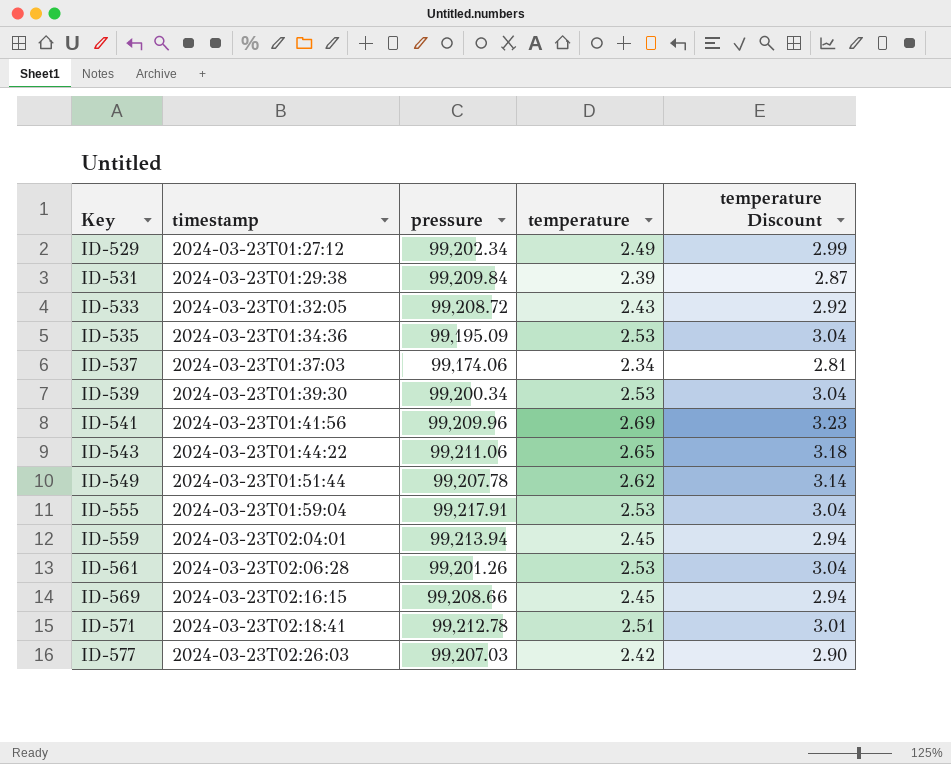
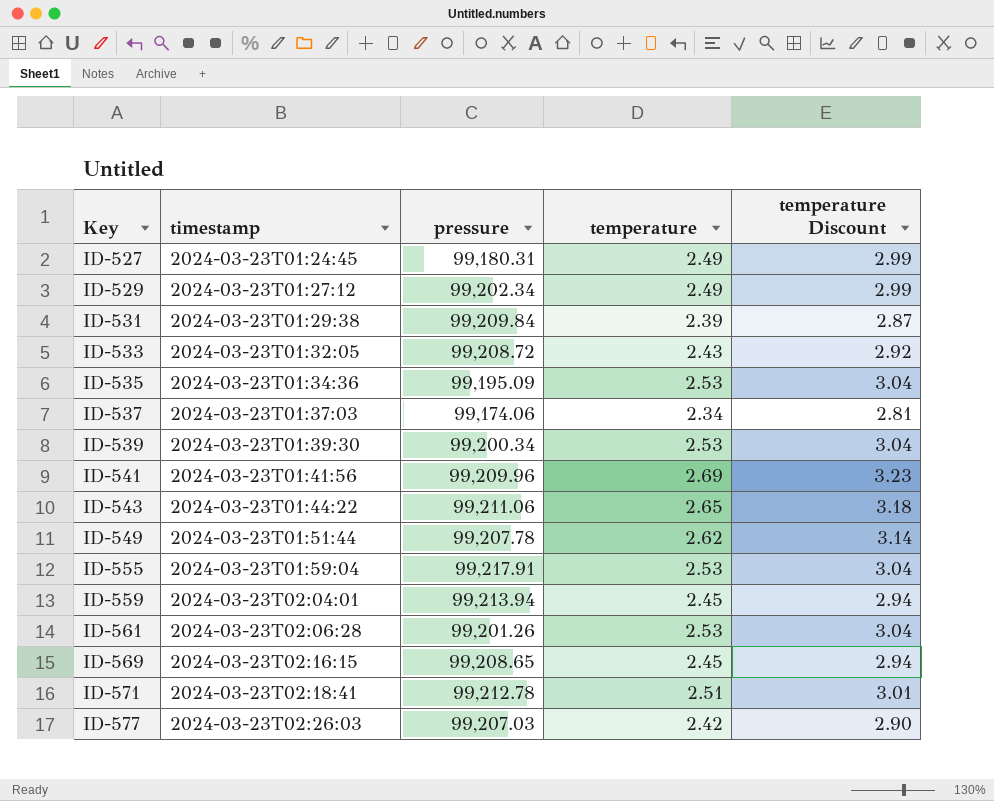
row ID-527: none -> 2024-03-23T01:24:45 | 99,180.31 | 2.49 | 2.99
ID-569 | pressure: 99,208.66 -> 99,208.65

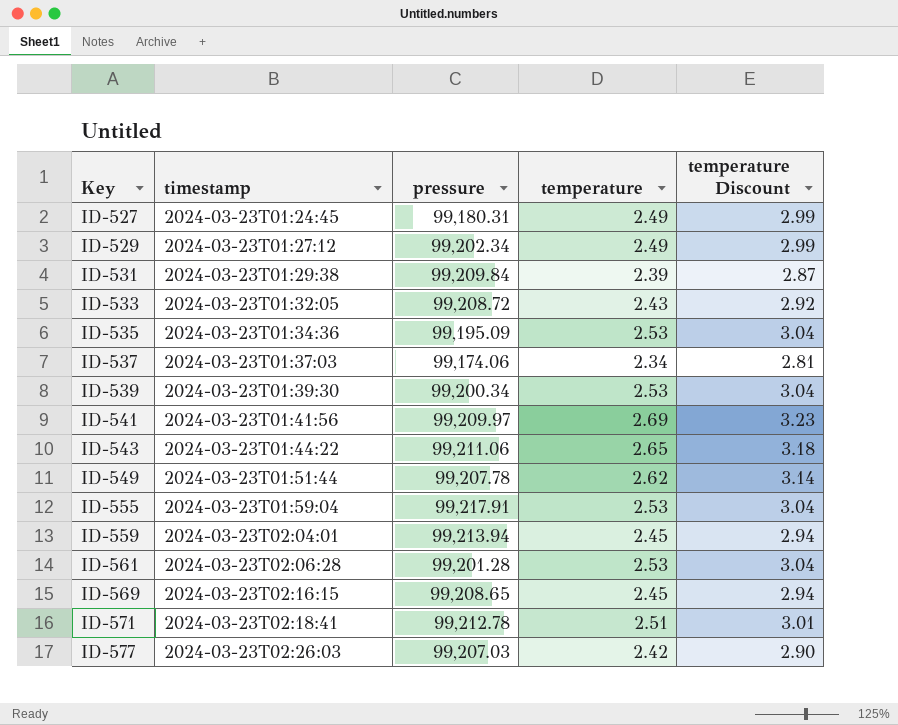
ID-541 | pressure: 99,209.96 -> 99,209.97
ID-561 | pressure: 99,201.26 -> 99,201.28

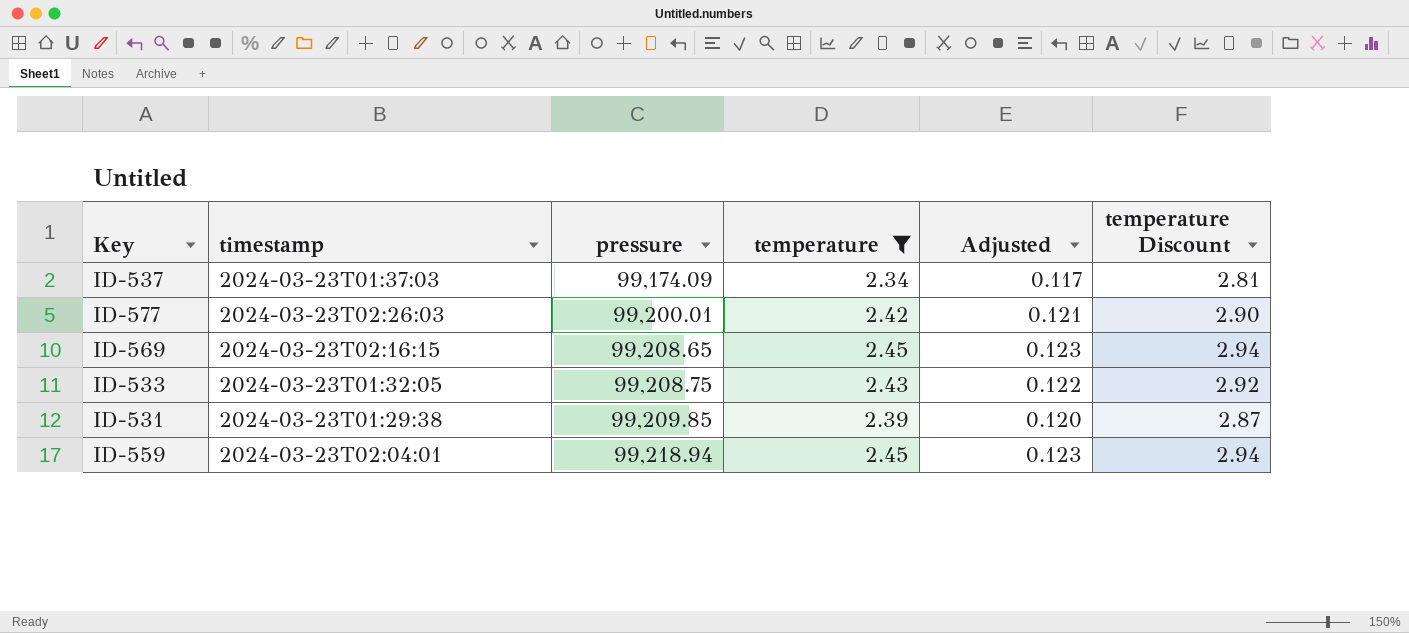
filter: none -> temperature <= 2.45
row order: Key ascending -> pressure ascending
column Adjusted | formula: none -> [temperature] * 0.05
ID-537 | pressure: 99,174.06 -> 99,174.09
ID-577 | pressure: 99,207.03 -> 99,200.01
ID-533 | pressure: 99,208.72 -> 99,208.75
ID-531 | pressure: 99,209.84 -> 99,209.85
ID-559 | pressure: 99,213.94 -> 99,218.94

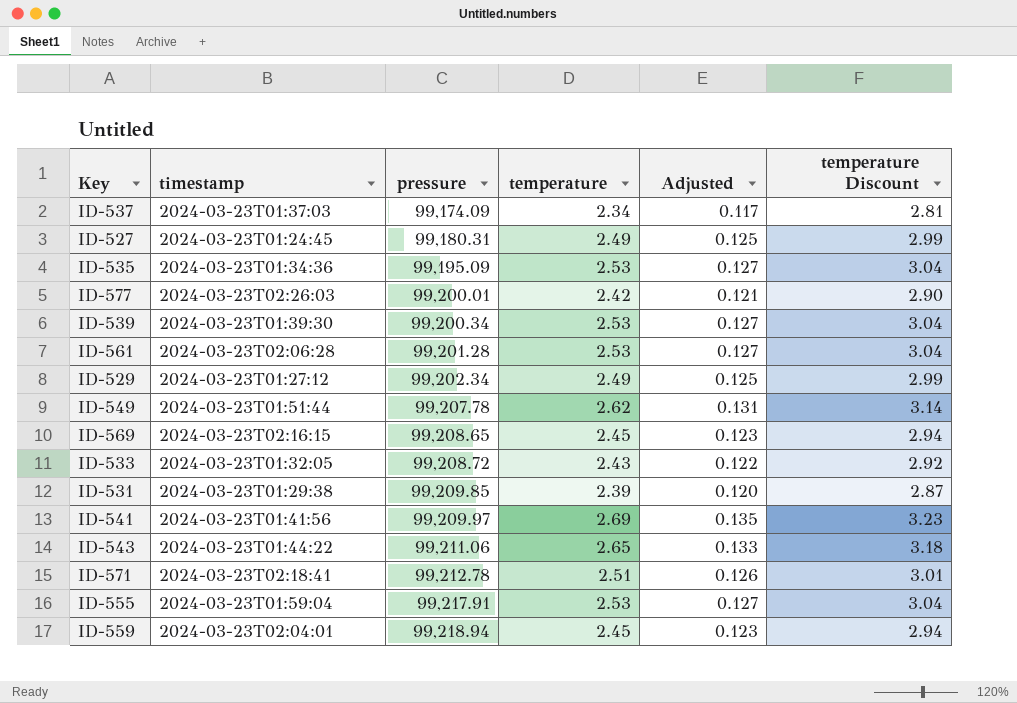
filter: temperature <= 2.45 -> none
ID-533 | pressure: 99,208.75 -> 99,208.72

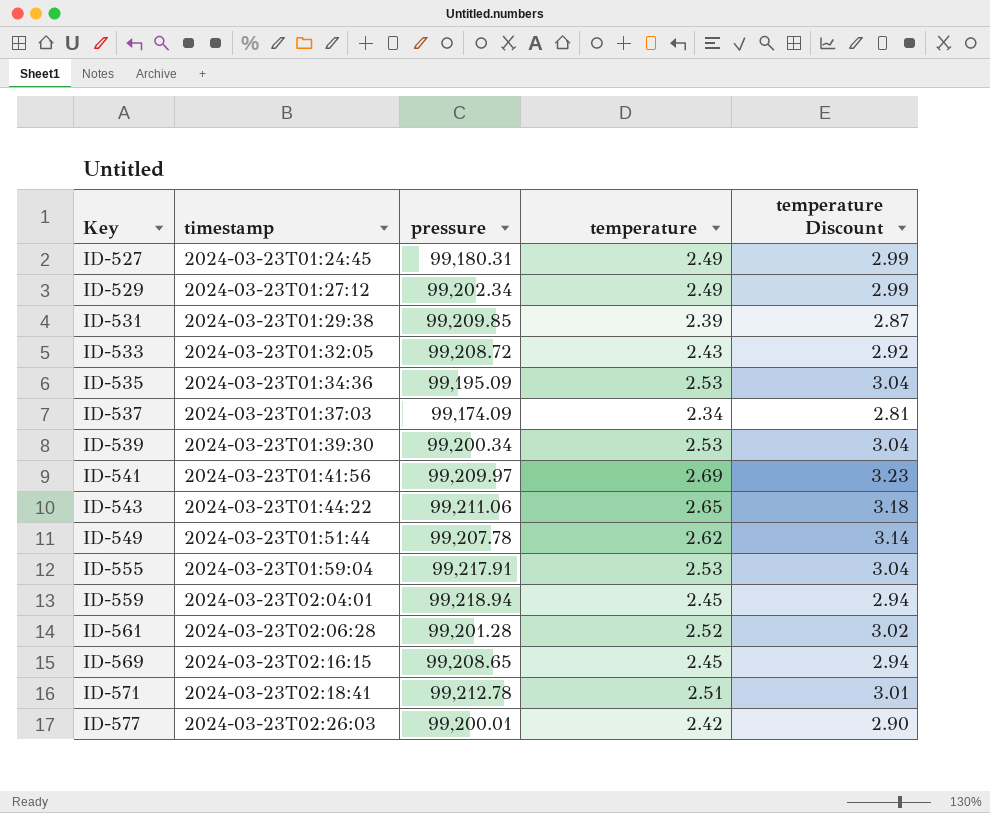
row order: pressure ascending -> Key ascending
column Adjusted | formula: [temperature] * 0.05 -> none
ID-561 | temperature: 2.53 -> 2.52
ID-561 | temperature Discount: 3.04 -> 3.02

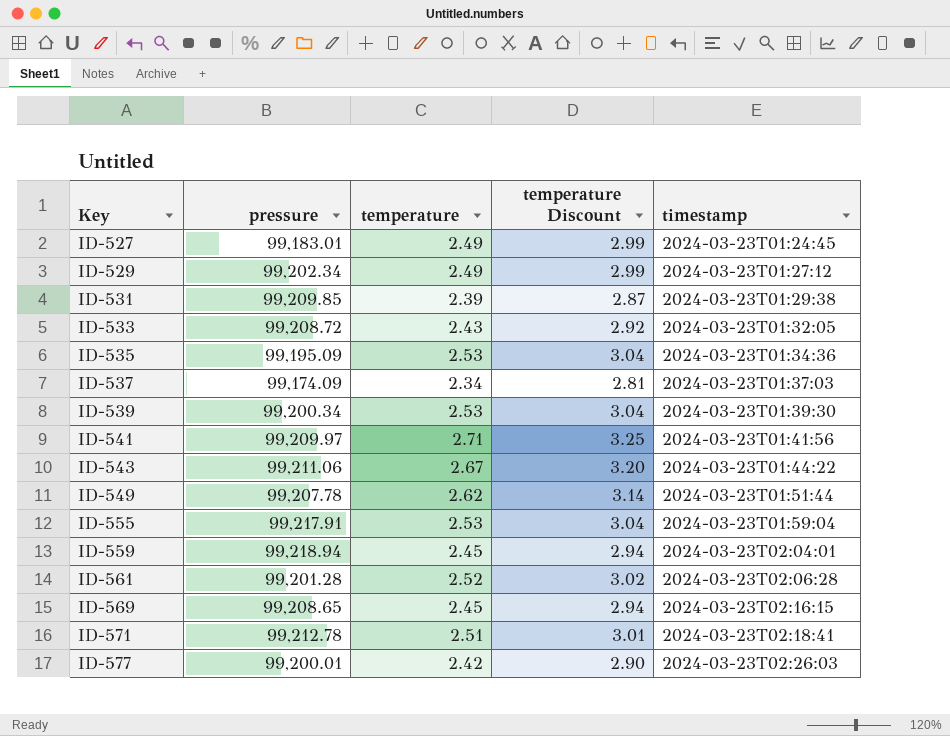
column timestamp | position: 2 -> 5
ID-527 | pressure: 99,180.31 -> 99,183.01
ID-541 | temperature: 2.69 -> 2.71
ID-541 | temperature Discount: 3.23 -> 3.25
ID-543 | temperature: 2.65 -> 2.67
ID-543 | temperature Discount: 3.18 -> 3.20

